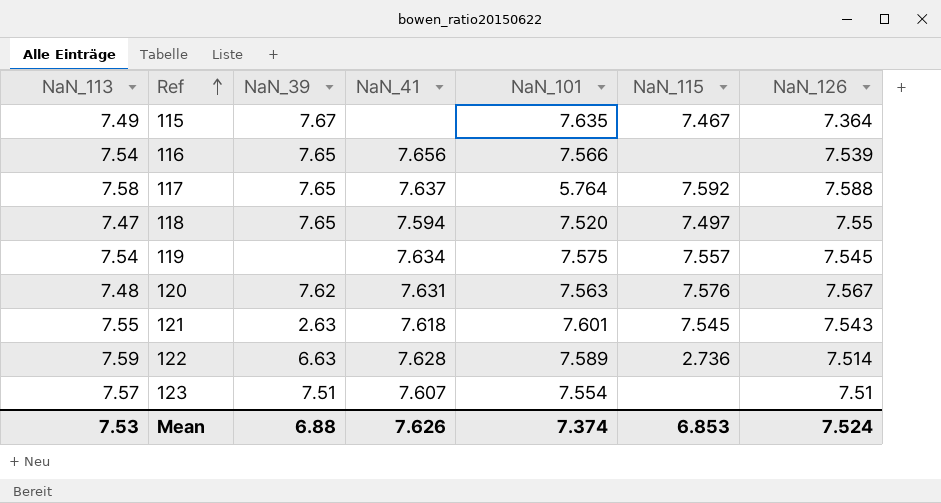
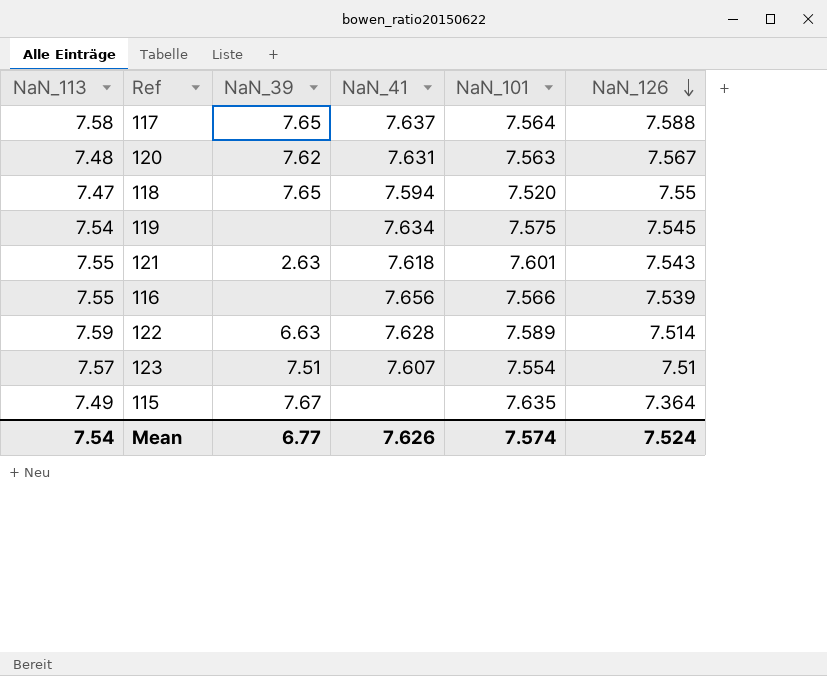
row order: Ref ascending -> NaN_126 descending
column NaN_115 | position: 6 -> none
117 | NaN_101: 5.764 -> 7.564
116 | NaN_113: 7.54 -> 7.55
116 | NaN_39: 7.65 -> none
Mean | NaN_113: 7.53 -> 7.54
Mean | NaN_39: 6.88 -> 6.77
Mean | NaN_101: 7.374 -> 7.574

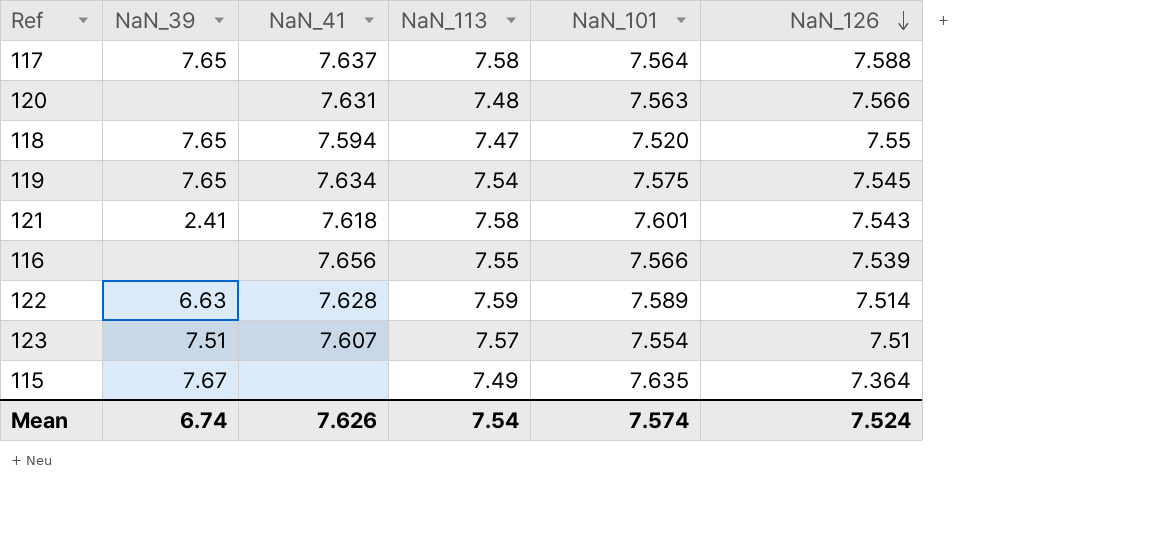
column NaN_113 | position: 1 -> 4
120 | NaN_39: 7.62 -> none
120 | NaN_126: 7.567 -> 7.566
119 | NaN_39: none -> 7.65
121 | NaN_39: 2.63 -> 2.41
121 | NaN_113: 7.55 -> 7.58
Mean | NaN_39: 6.77 -> 6.74

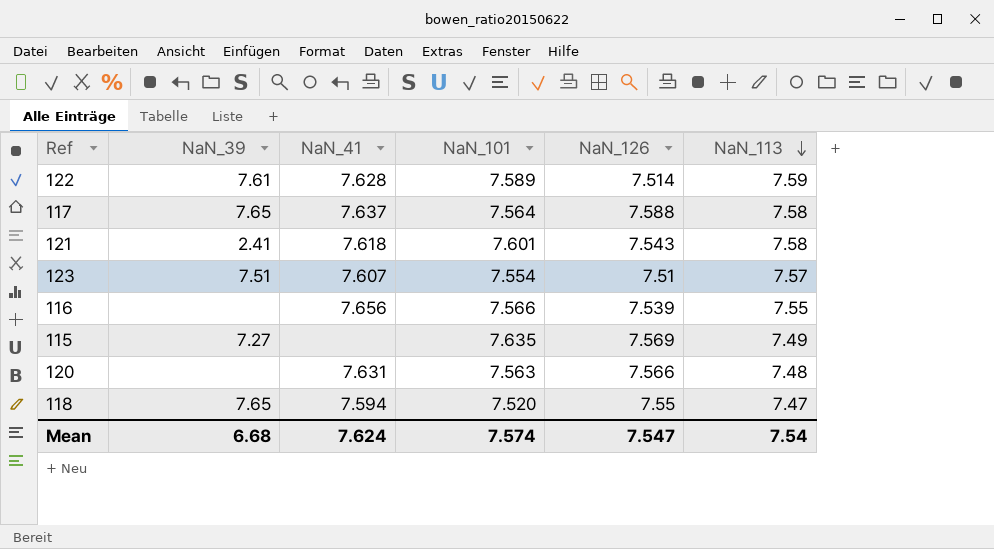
row order: NaN_126 descending -> NaN_113 descending
column NaN_113 | position: 4 -> 6
row 119: 7.65 | 7.634 | 7.54 | 7.575 | 7.545 -> none
122 | NaN_39: 6.63 -> 7.61
115 | NaN_39: 7.67 -> 7.27
115 | NaN_126: 7.364 -> 7.569
Mean | NaN_39: 6.74 -> 6.68
Mean | NaN_41: 7.626 -> 7.624
Mean | NaN_126: 7.524 -> 7.547

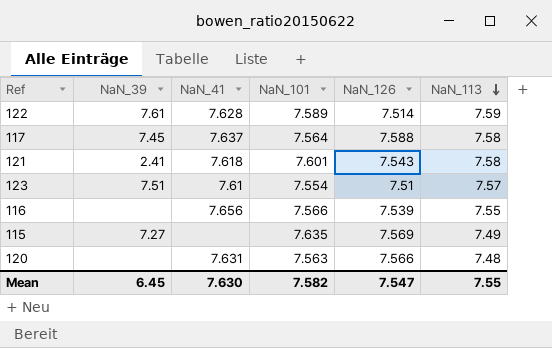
row 118: 7.65 | 7.594 | 7.520 | 7.55 | 7.47 -> none
117 | NaN_39: 7.65 -> 7.45
123 | NaN_41: 7.607 -> 7.61
Mean | NaN_39: 6.68 -> 6.45
Mean | NaN_41: 7.624 -> 7.630
Mean | NaN_101: 7.574 -> 7.582
Mean | NaN_113: 7.54 -> 7.55

